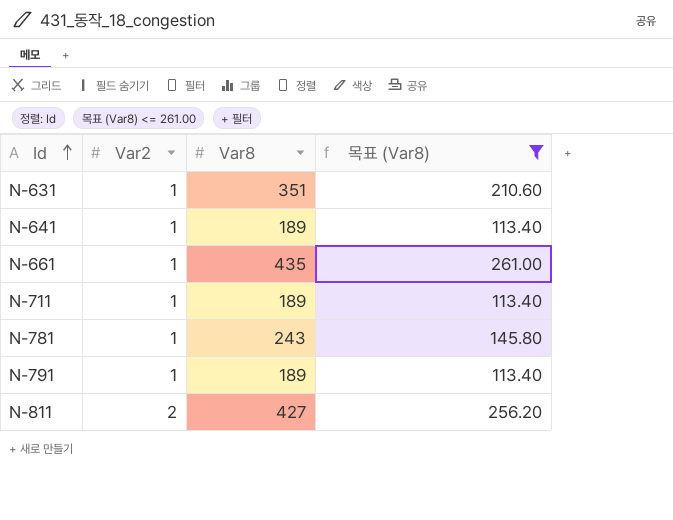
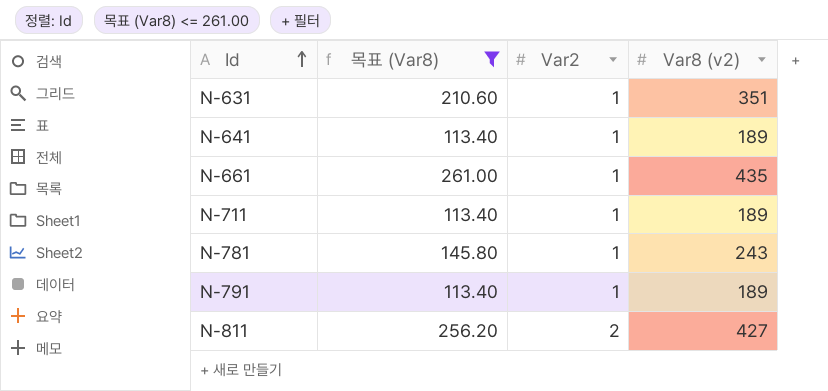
column 목표 (Var8) | position: 4 -> 2
column name: Var8 -> Var8 (v2)

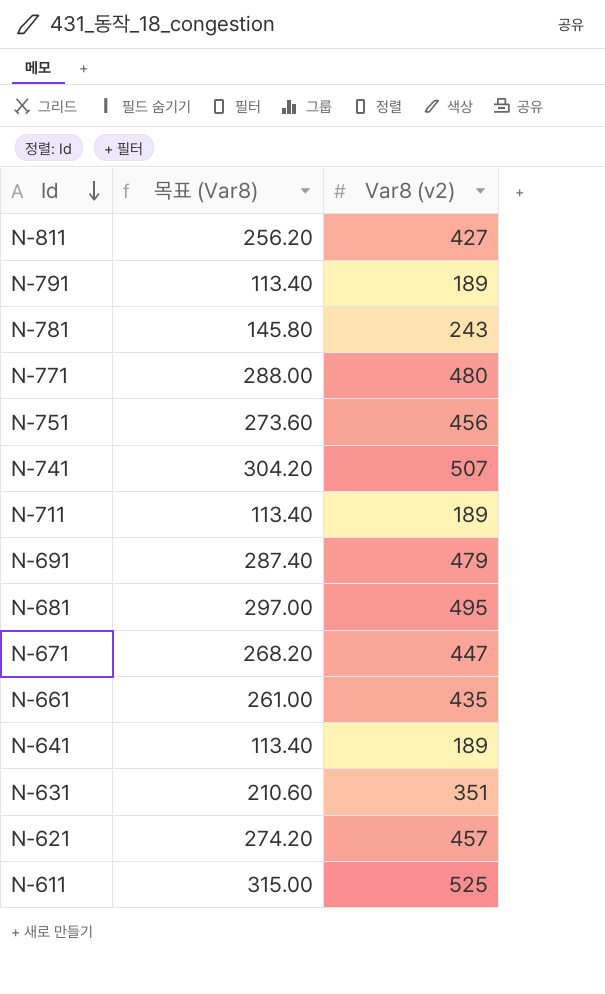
filter: 목표 (Var8) <= 261.00 -> none
row order: Id ascending -> Id descending
column Var2 | position: 3 -> none

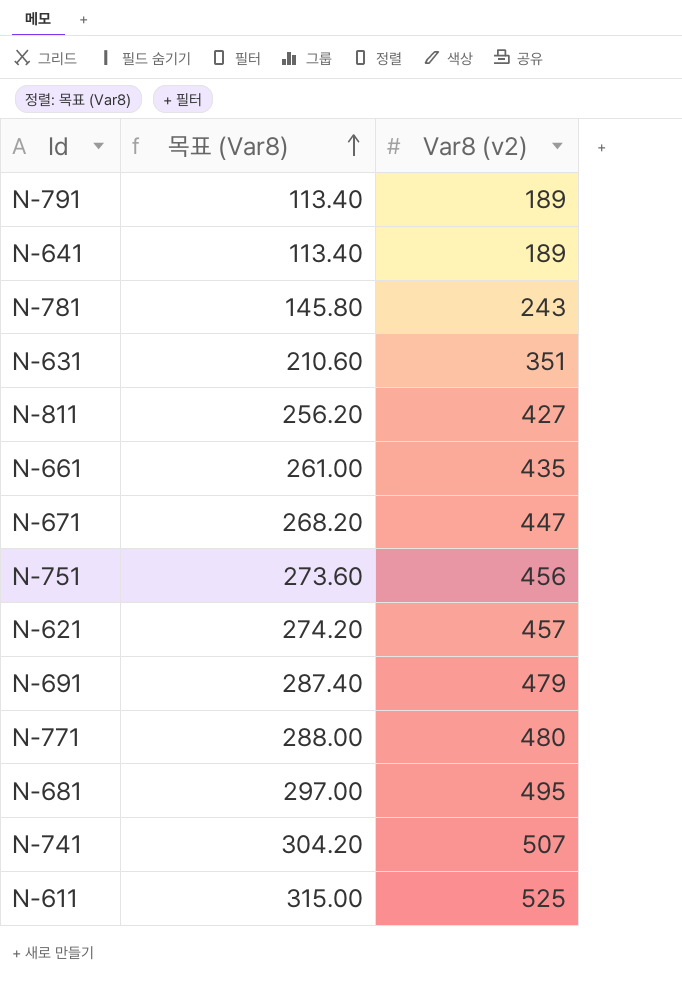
row order: Id descending -> 목표 (Var8) ascending
row N-711: 113.40 | 189 -> none

